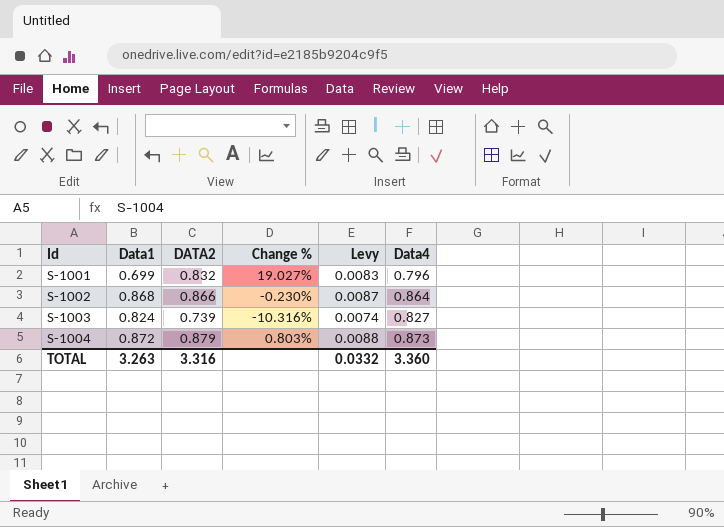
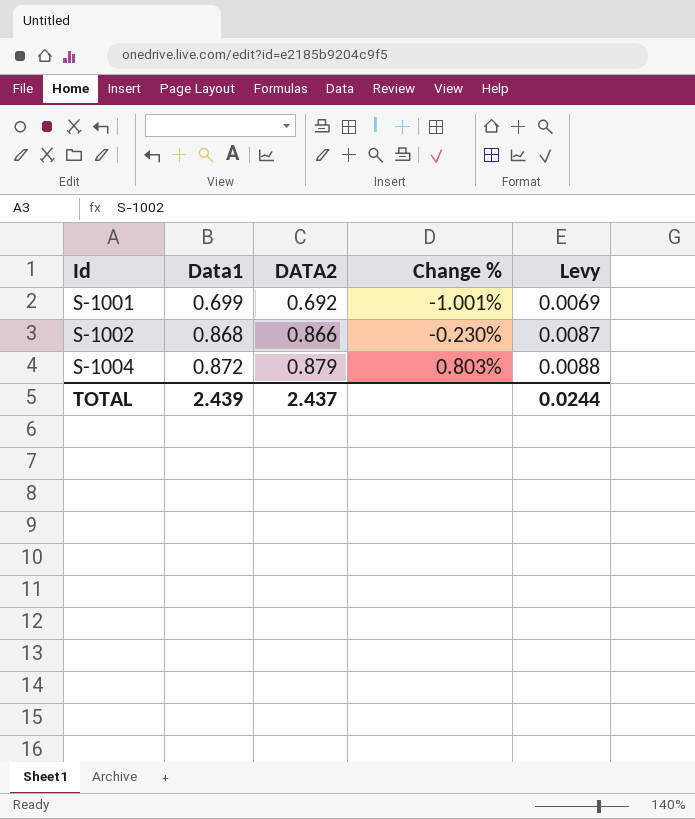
column Data4 | position: 6 -> none
row S-1003: 0.824 | 0.739 | -10.316% | 0.0074 | 0.827 -> none
S-1001 | DATA2: 0.832 -> 0.692
S-1001 | Change %: 19.027% -> -1.001%
S-1001 | Levy: 0.0083 -> 0.0069
TOTAL | Data1: 3.263 -> 2.439
TOTAL | DATA2: 3.316 -> 2.437
TOTAL | Levy: 0.0332 -> 0.0244

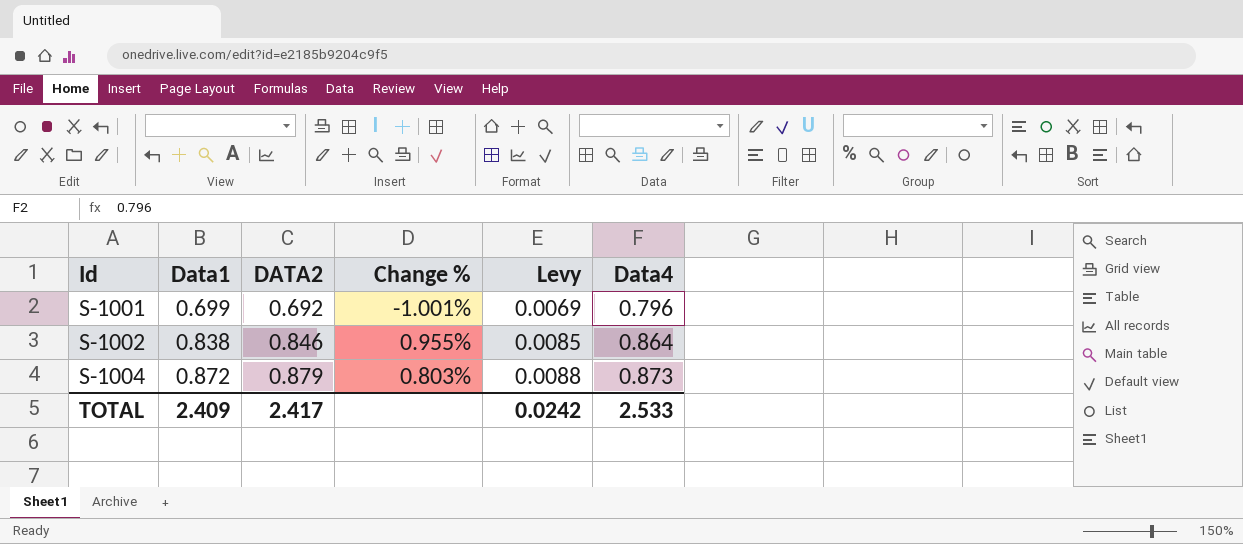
column Data4 | position: none -> 6
S-1002 | Data1: 0.868 -> 0.838
S-1002 | DATA2: 0.866 -> 0.846
S-1002 | Change %: -0.230% -> 0.955%
S-1002 | Levy: 0.0087 -> 0.0085
TOTAL | Data1: 2.439 -> 2.409
TOTAL | DATA2: 2.437 -> 2.417
TOTAL | Levy: 0.0244 -> 0.0242

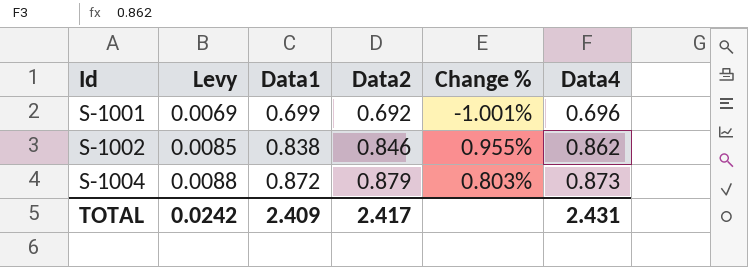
column Levy | position: 5 -> 2
column name: DATA2 -> Data2
S-1001 | Data4: 0.796 -> 0.696
S-1002 | Data4: 0.864 -> 0.862
TOTAL | Data4: 2.533 -> 2.431

